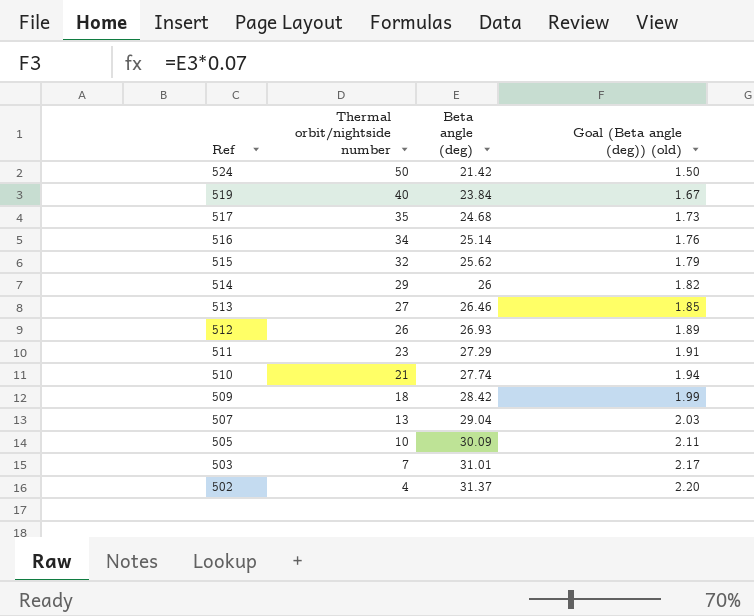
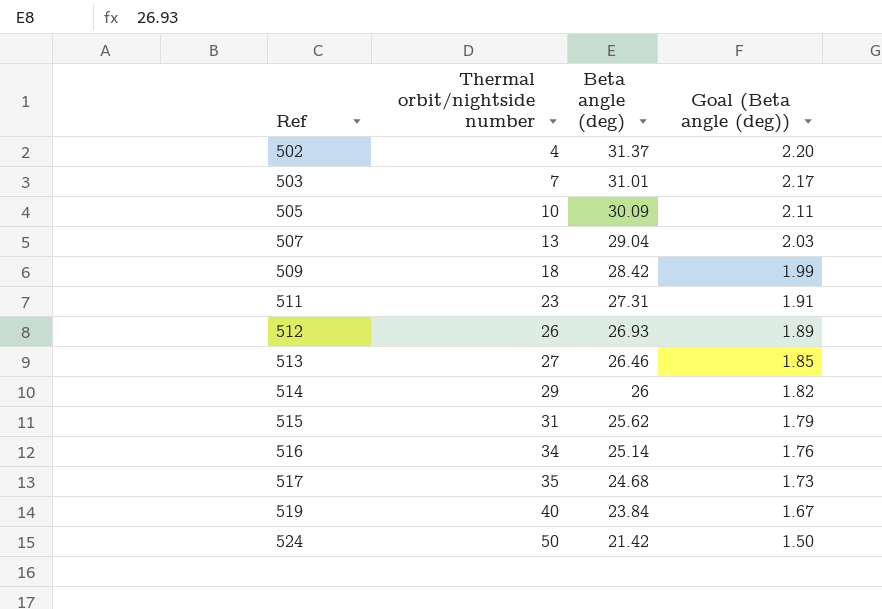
row order: Ref descending -> Ref ascending
column name: Goal (Beta angle (deg)) (old) -> Goal (Beta angle (deg))
row 510: 21 | 27.74 | 1.94 -> none
511 | Beta angle (deg): 27.29 -> 27.31
515 | Thermal orbit/nightside number: 32 -> 31

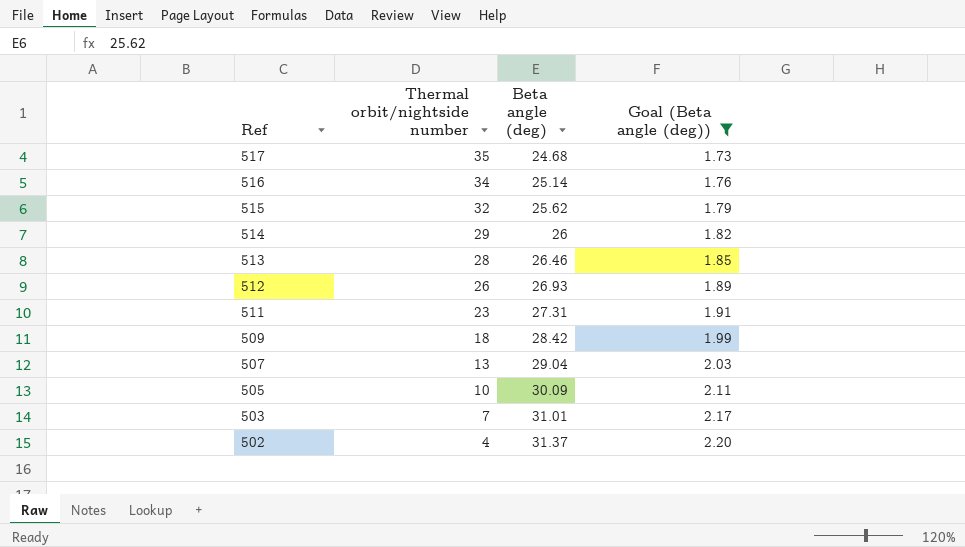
filter: none -> Goal (Beta angle (deg)) >= 1.73
row order: Ref ascending -> Ref descending
515 | Thermal orbit/nightside number: 31 -> 32
513 | Thermal orbit/nightside number: 27 -> 28

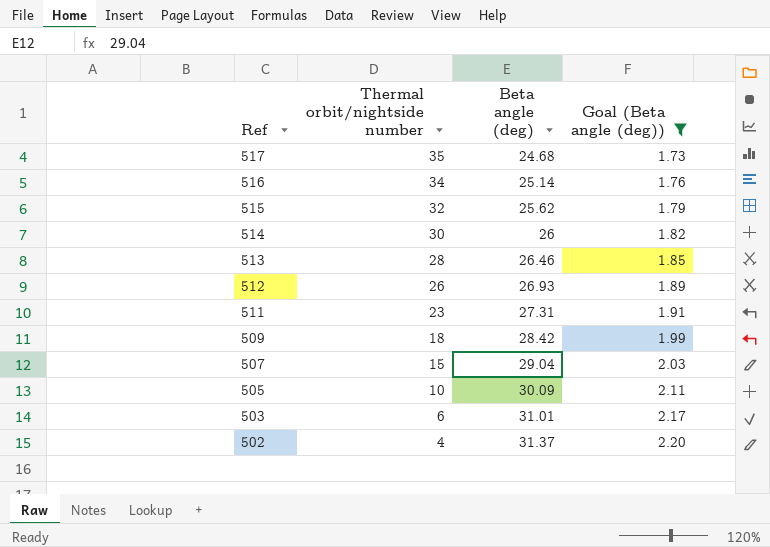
514 | Thermal orbit/nightside number: 29 -> 30
507 | Thermal orbit/nightside number: 13 -> 15
503 | Thermal orbit/nightside number: 7 -> 6

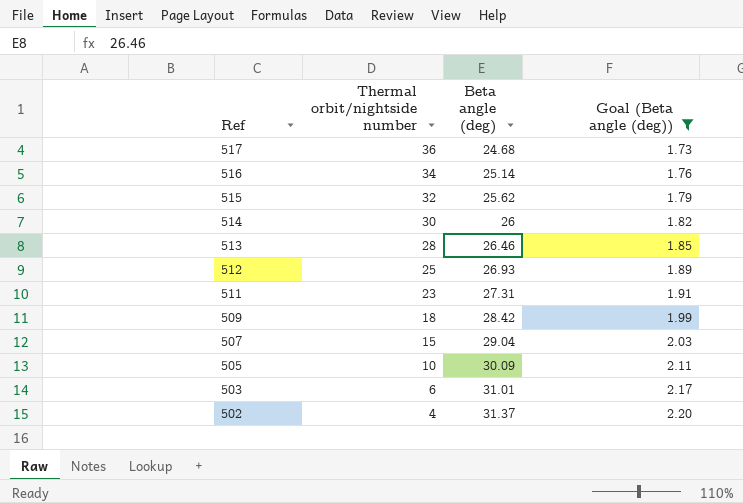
517 | Thermal orbit/nightside number: 35 -> 36
512 | Thermal orbit/nightside number: 26 -> 25

